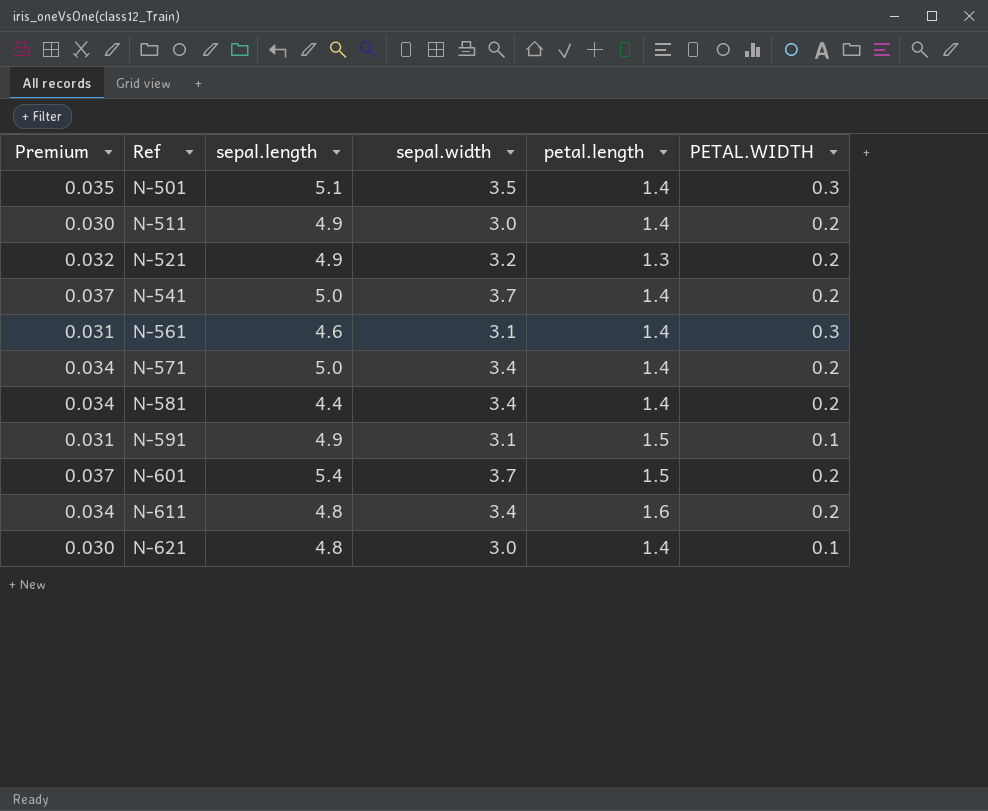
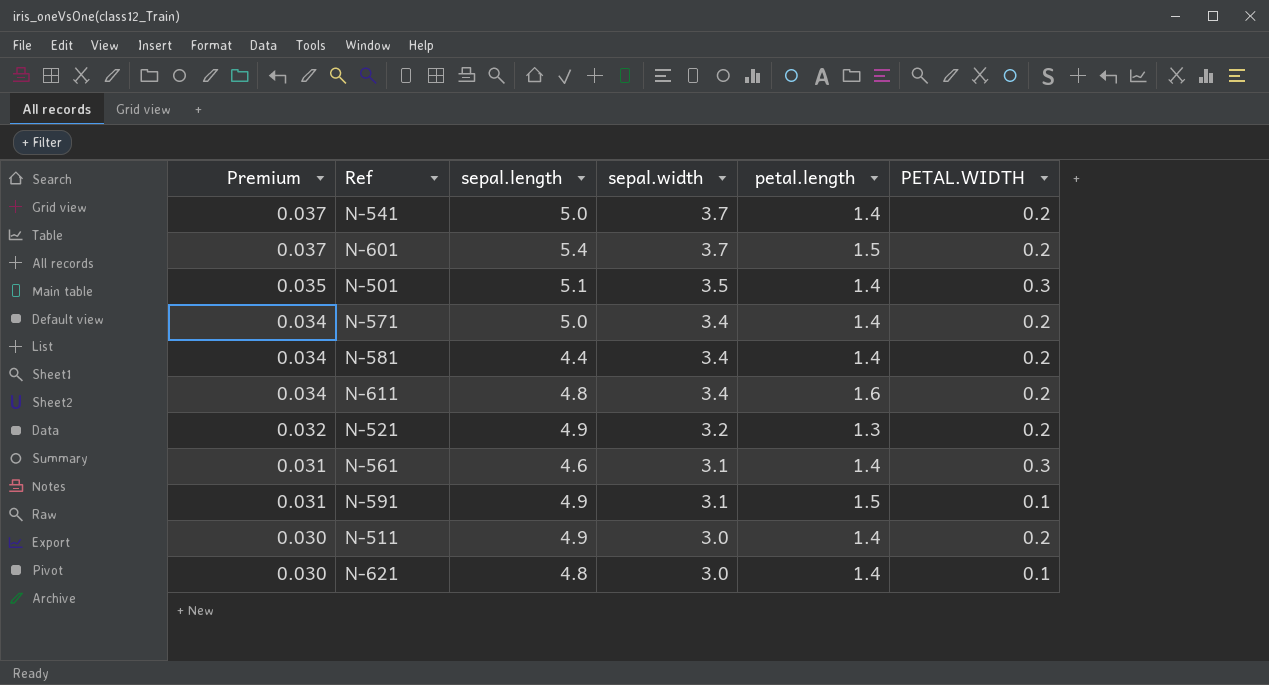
row order: Ref ascending -> Premium descending

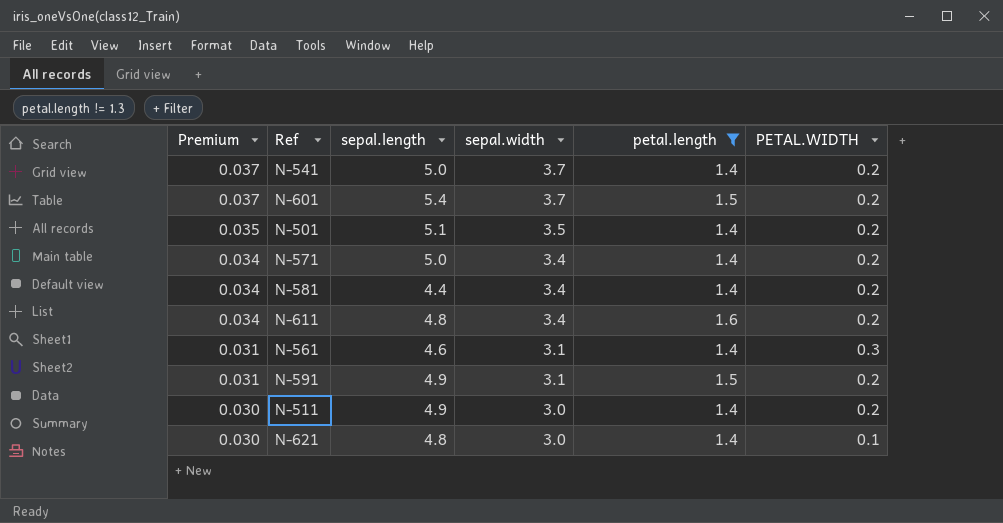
filter: none -> petal.length != 1.3
N-501 | PETAL.WIDTH: 0.3 -> 0.2
N-591 | PETAL.WIDTH: 0.1 -> 0.2

